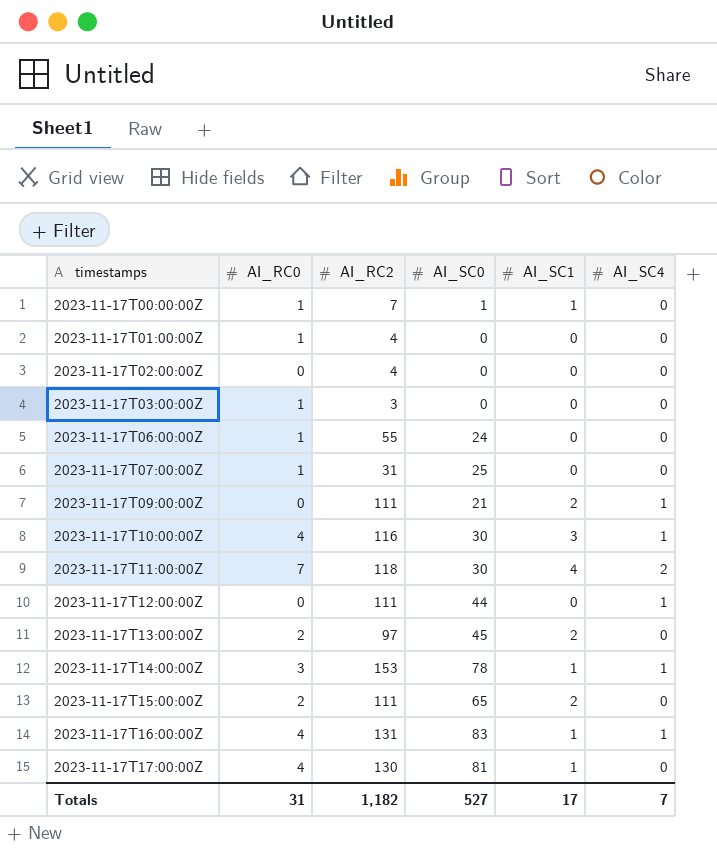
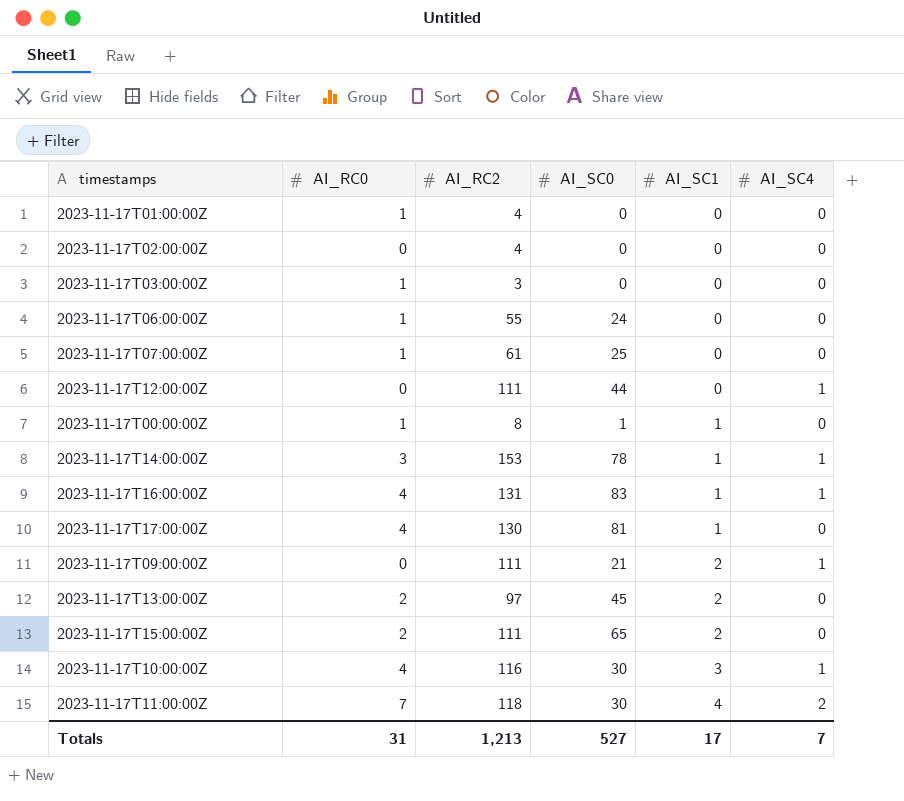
row order: timestamps ascending -> AI_SC1 ascending
2023-11-17T07:00:00Z | AI_RC2: 31 -> 61
2023-11-17T00:00:00Z | AI_RC2: 7 -> 8
Totals | AI_RC2: 1,182 -> 1,213

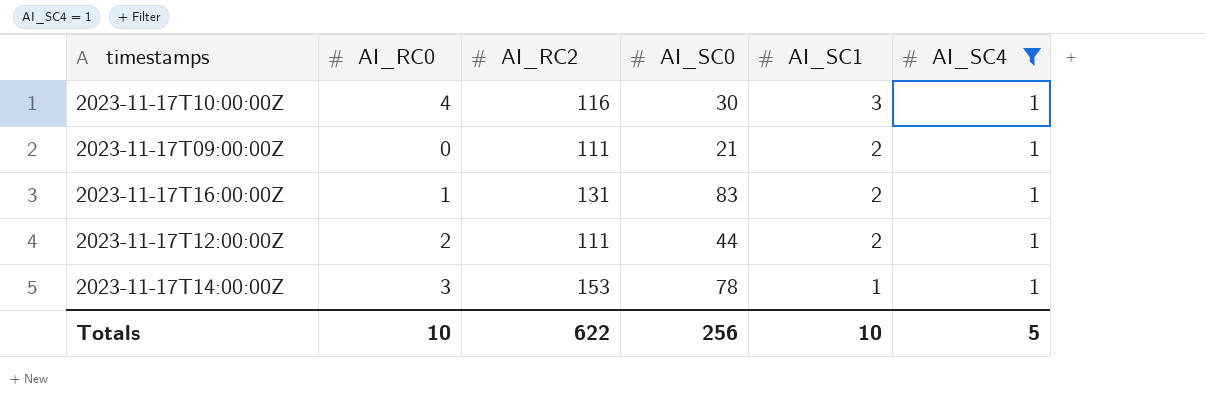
filter: none -> AI_SC4 = 1
row order: AI_SC1 ascending -> AI_SC1 descending
2023-11-17T16:00:00Z | AI_RC0: 4 -> 1
2023-11-17T16:00:00Z | AI_SC1: 1 -> 2
2023-11-17T12:00:00Z | AI_RC0: 0 -> 2
2023-11-17T12:00:00Z | AI_SC1: 0 -> 2
Totals | AI_RC0: 31 -> 10
Totals | AI_RC2: 1,213 -> 622
Totals | AI_SC0: 527 -> 256
Totals | AI_SC1: 17 -> 10
Totals | AI_SC4: 7 -> 5

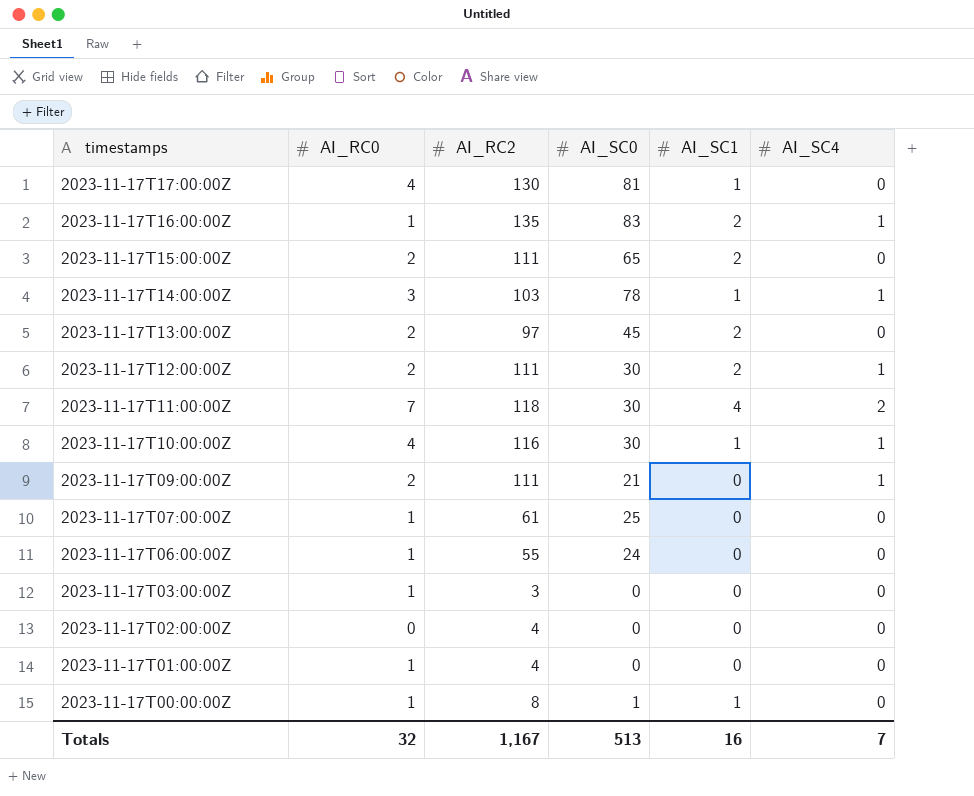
filter: AI_SC4 = 1 -> none
row order: AI_SC1 descending -> timestamps descending
2023-11-17T16:00:00Z | AI_RC2: 131 -> 135
2023-11-17T14:00:00Z | AI_RC2: 153 -> 103
2023-11-17T12:00:00Z | AI_SC0: 44 -> 30
2023-11-17T10:00:00Z | AI_SC1: 3 -> 1
2023-11-17T09:00:00Z | AI_RC0: 0 -> 2
2023-11-17T09:00:00Z | AI_SC1: 2 -> 0
Totals | AI_RC0: 10 -> 32
Totals | AI_RC2: 622 -> 1,167
Totals | AI_SC0: 256 -> 513
Totals | AI_SC1: 10 -> 16
Totals | AI_SC4: 5 -> 7

